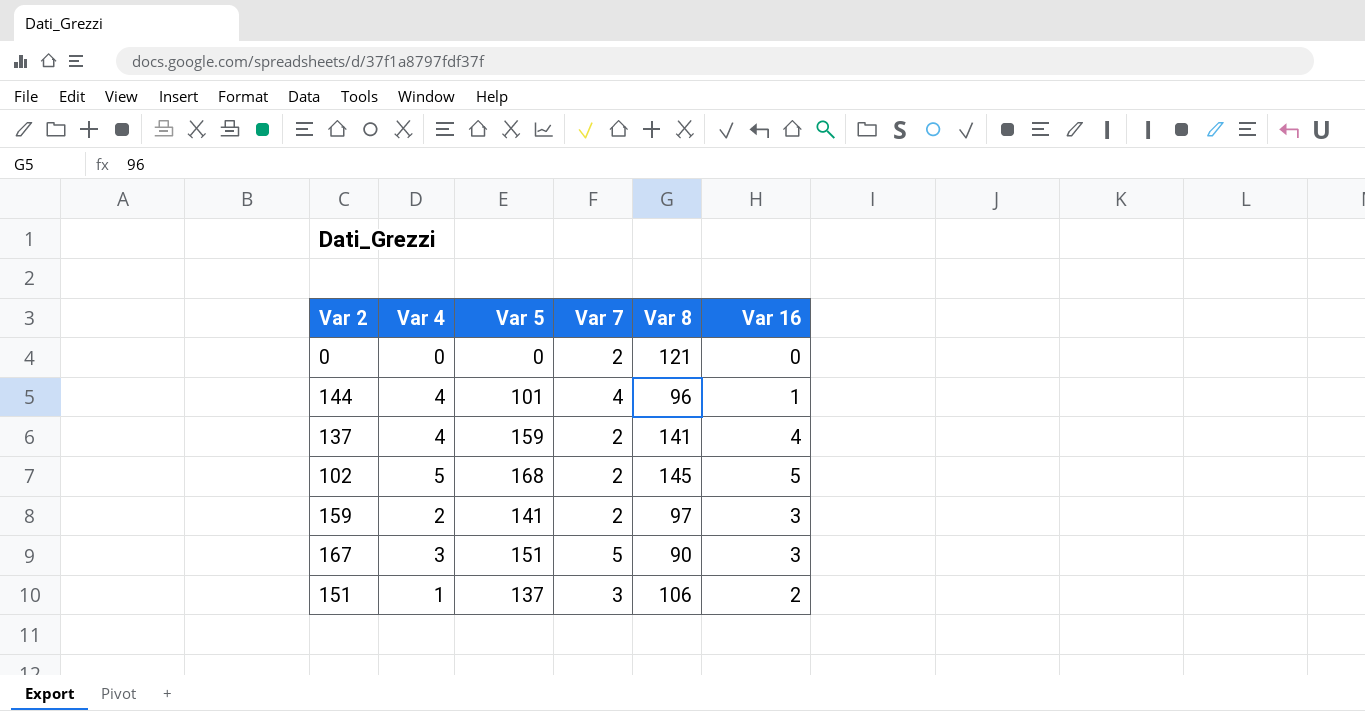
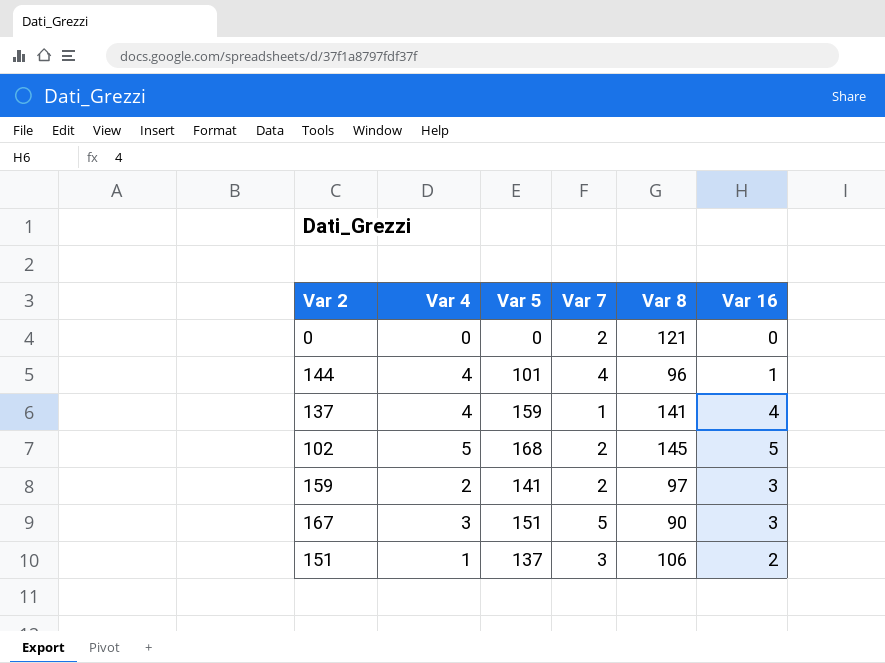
137 | Var 7: 2 -> 1

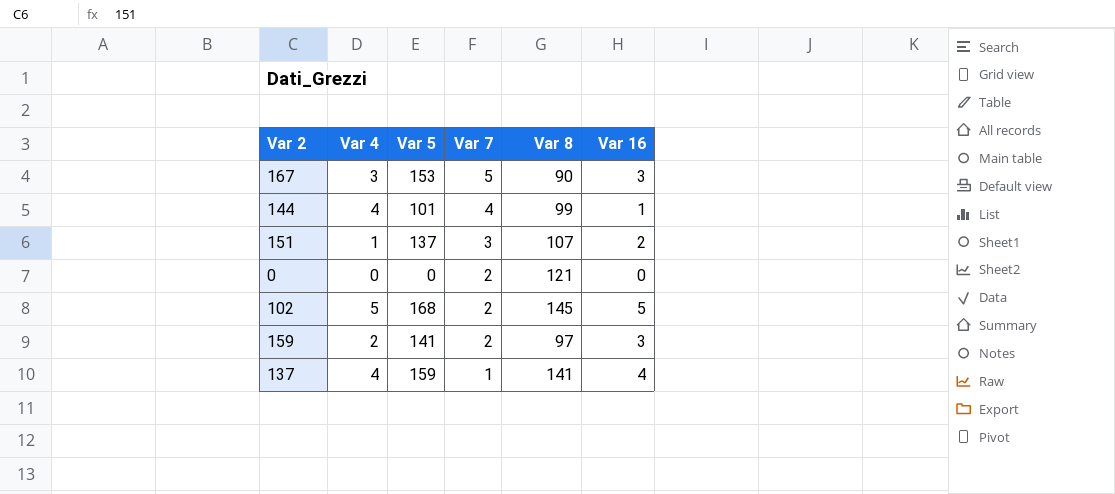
row order: none -> Var 7 descending
167 | Var 5: 151 -> 153
144 | Var 8: 96 -> 99
151 | Var 8: 106 -> 107

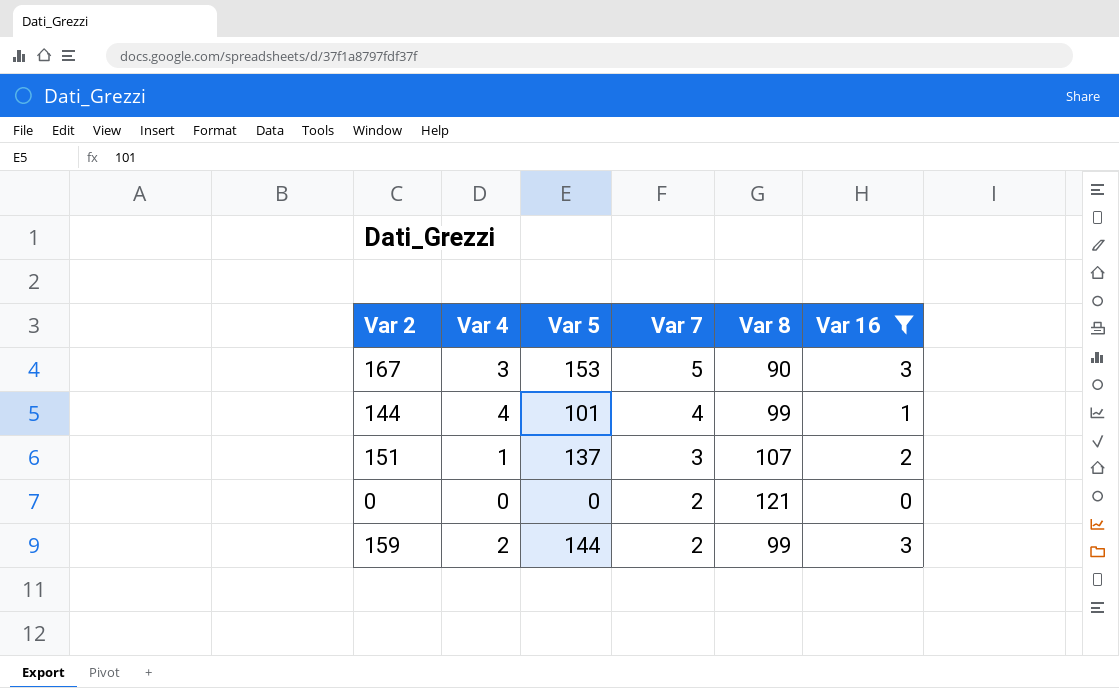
filter: none -> Var 16 <= 3
159 | Var 5: 141 -> 144
159 | Var 8: 97 -> 99

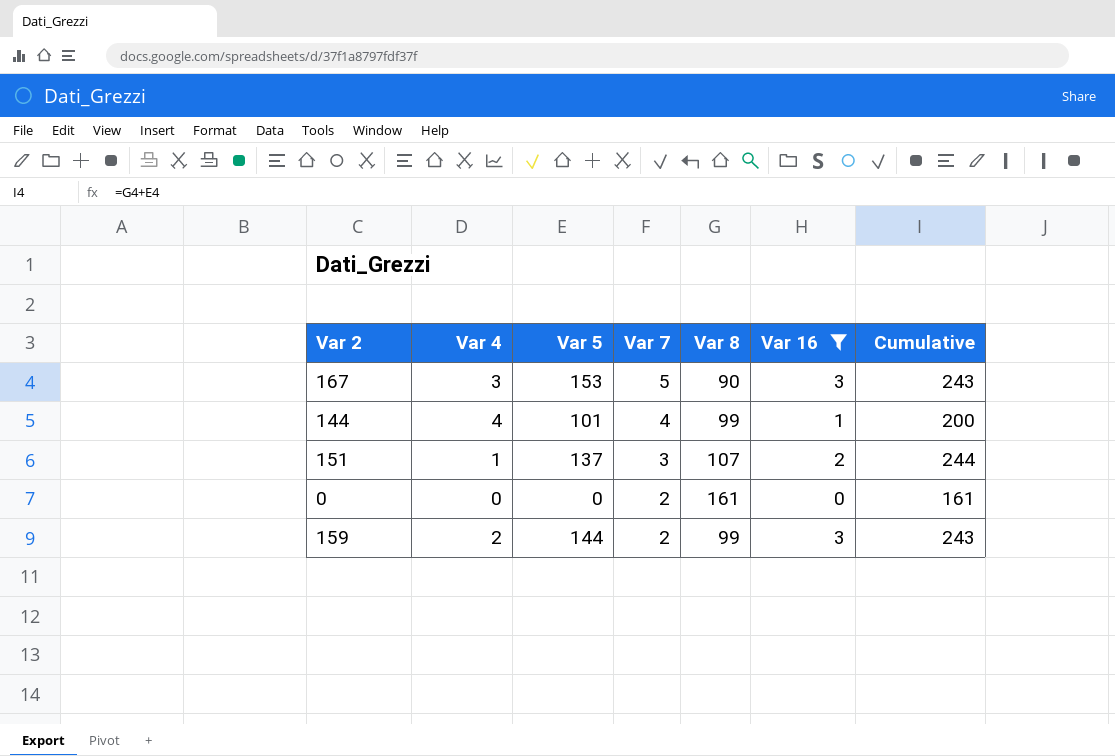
column Cumulative | formula: none -> [Var 5] + [Var 8]
0 | Var 8: 121 -> 161

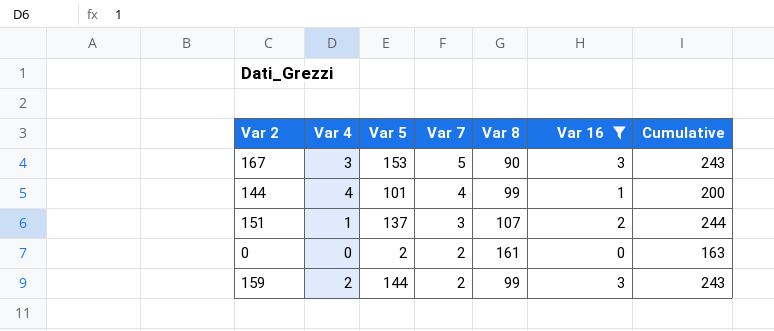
0 | Var 5: 0 -> 2
0 | Cumulative: 161 -> 163

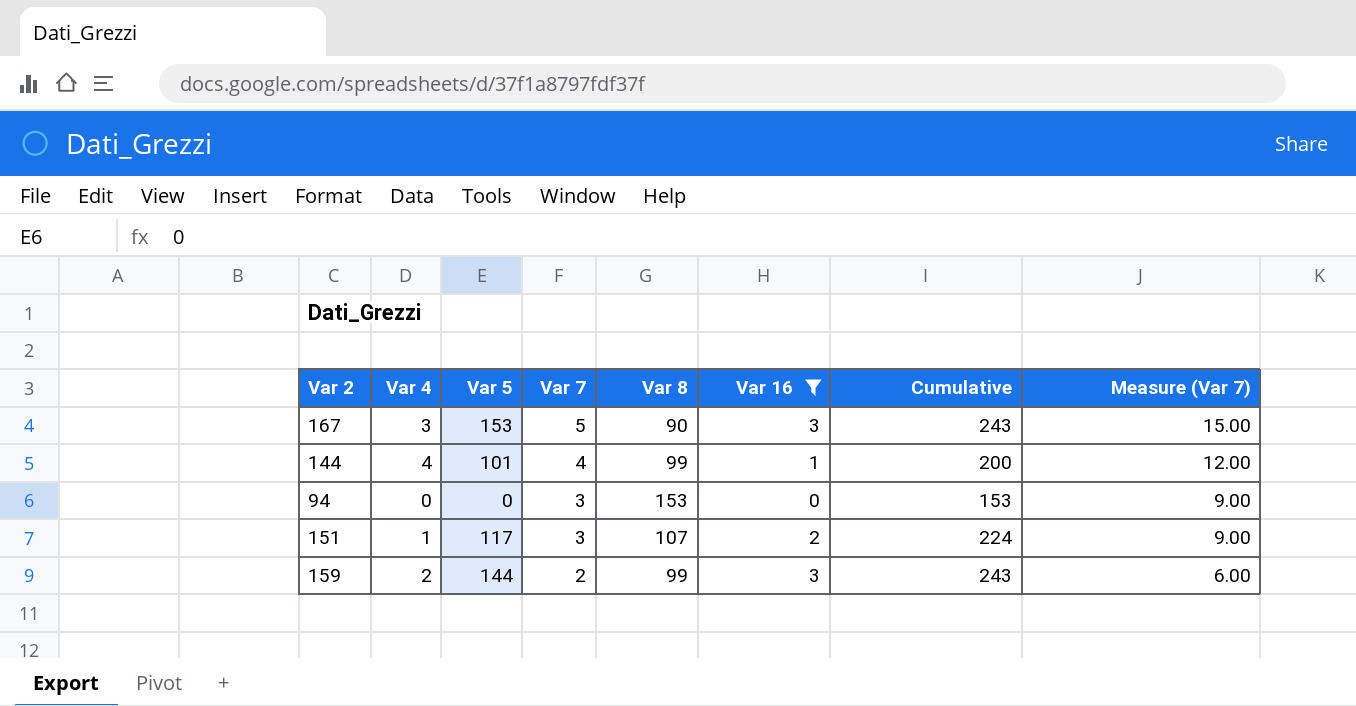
column Measure (Var 7) | formula: none -> [Var 7] * 3
row 0: 0 | 2 | 2 | 161 | 0 | 163 -> none
row 94: none -> 0 | 0 | 3 | 153 | 0 | 153 | 9.00
151 | Var 5: 137 -> 117
151 | Cumulative: 244 -> 224

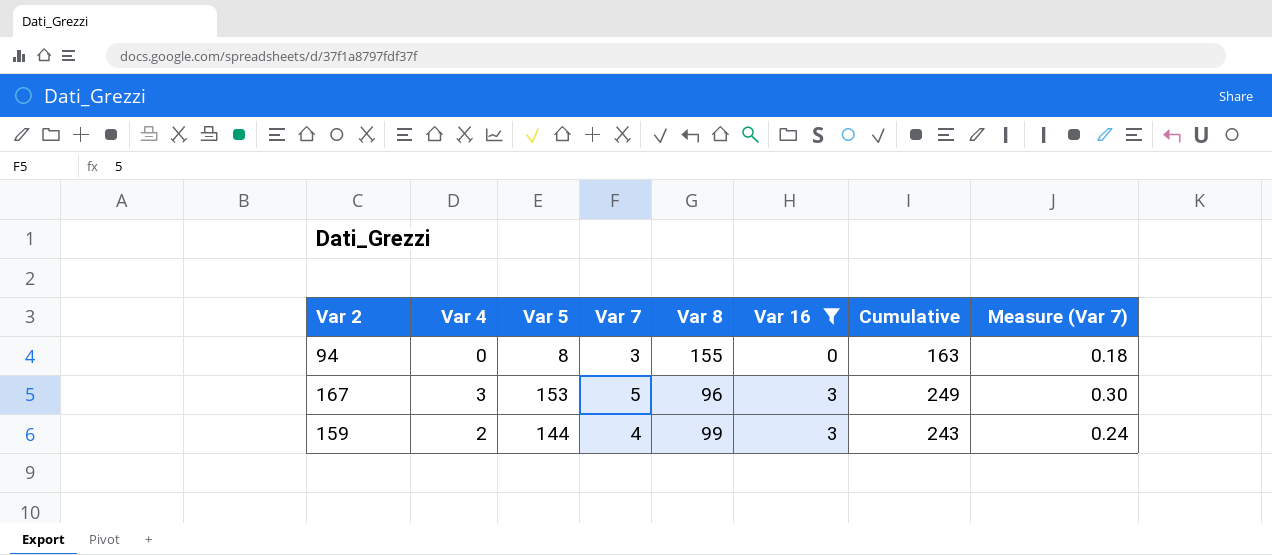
row order: Var 7 descending -> Var 16 ascending
column Measure (Var 7) | formula: [Var 7] * 3 -> [Var 7] * 0.06
row 144: 4 | 101 | 4 | 99 | 1 | 200 | 12.00 -> none
row 151: 1 | 117 | 3 | 107 | 2 | 224 | 9.00 -> none
94 | Var 5: 0 -> 8
94 | Var 8: 153 -> 155
94 | Cumulative: 153 -> 163
167 | Var 8: 90 -> 96
167 | Cumulative: 243 -> 249
159 | Var 7: 2 -> 4

